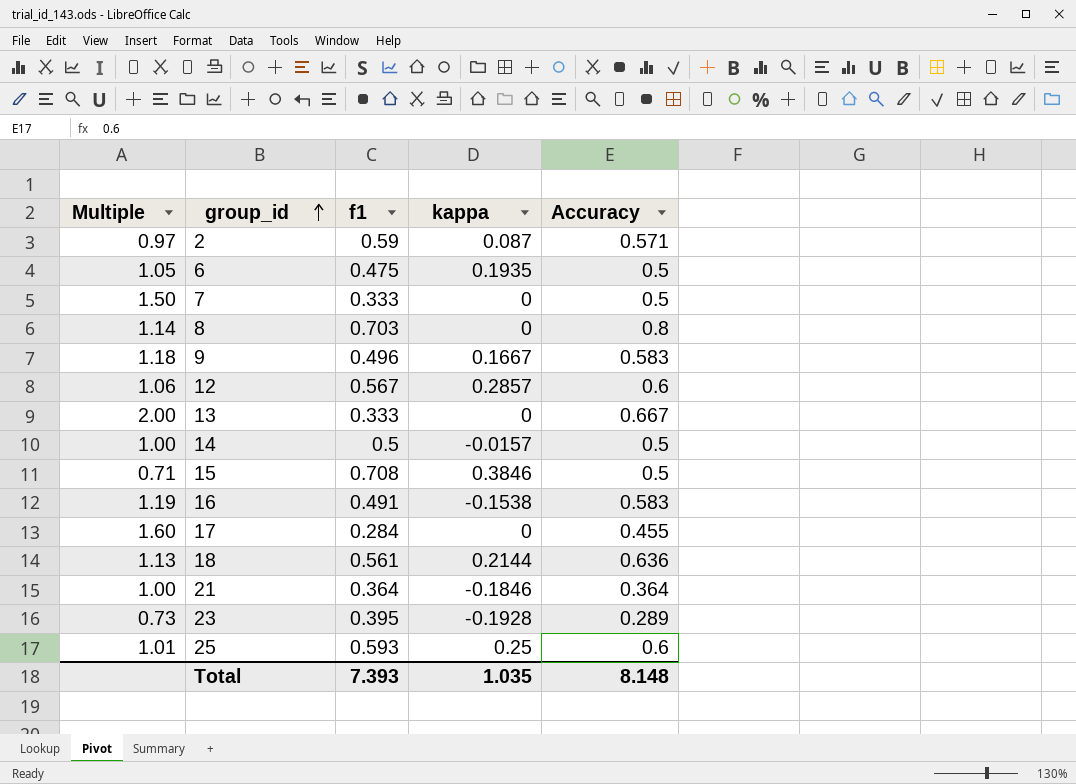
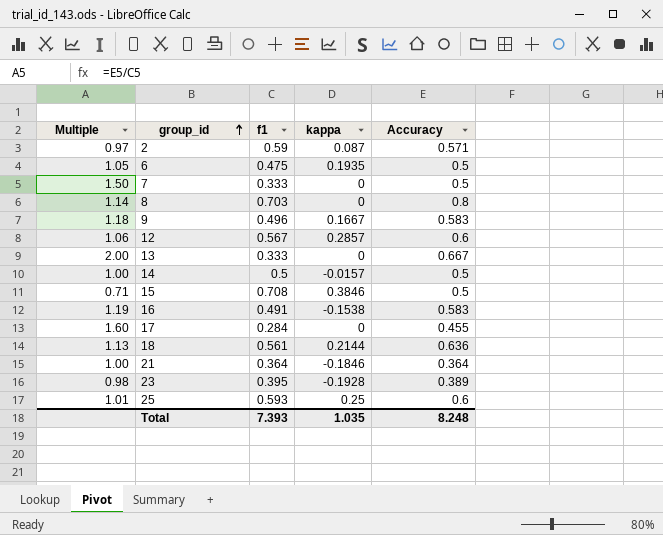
23 | Multiple: 0.73 -> 0.98
23 | Accuracy: 0.289 -> 0.389
Total | Accuracy: 8.148 -> 8.248

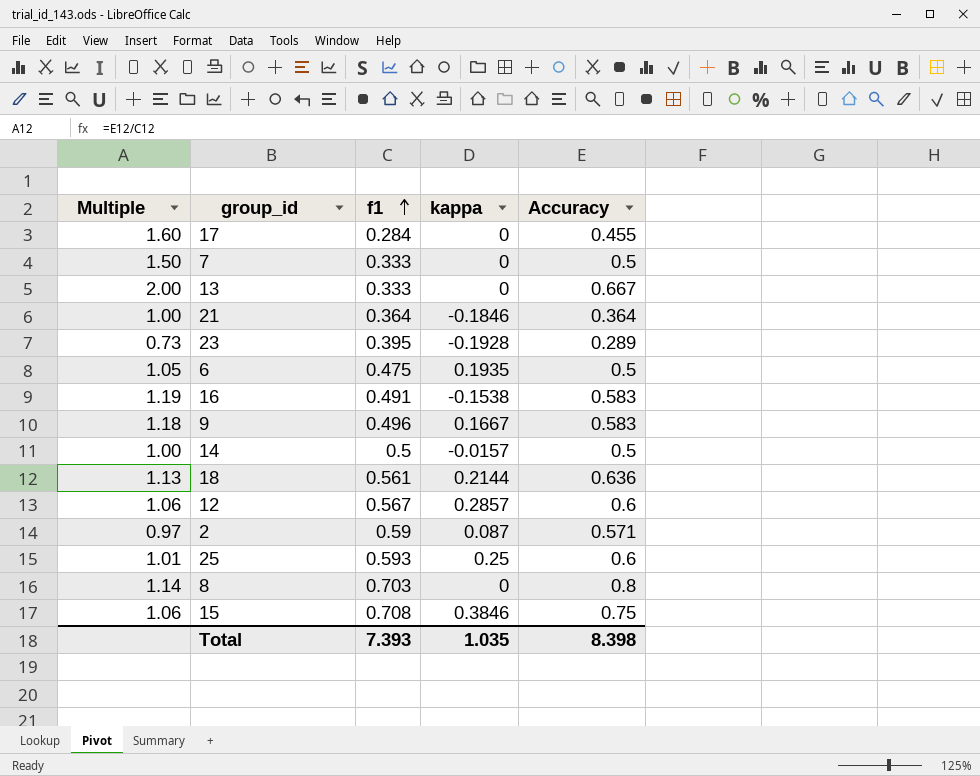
row order: group_id ascending -> f1 ascending
23 | Multiple: 0.98 -> 0.73
23 | Accuracy: 0.389 -> 0.289
15 | Multiple: 0.71 -> 1.06
15 | Accuracy: 0.5 -> 0.75
Total | Accuracy: 8.248 -> 8.398

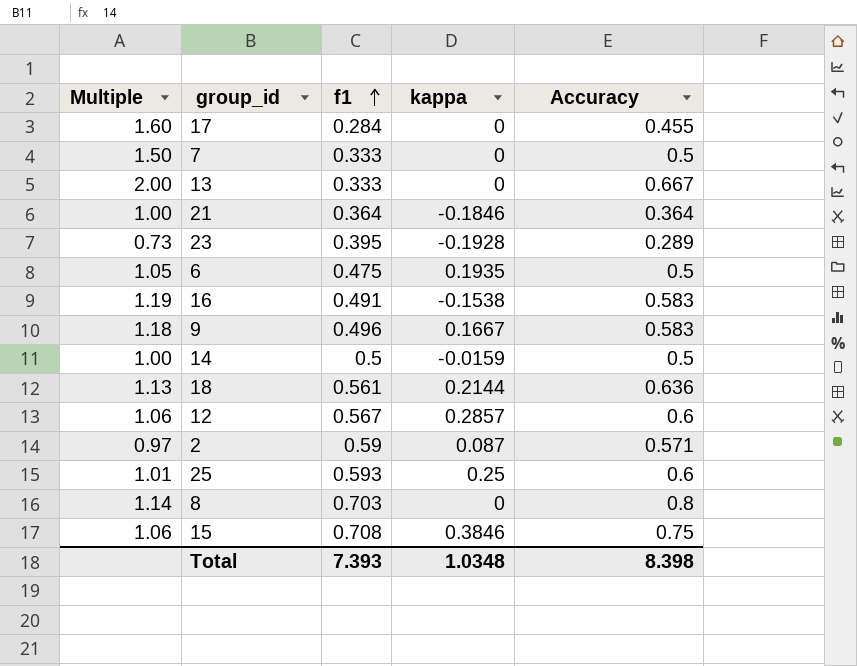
14 | kappa: -0.0157 -> -0.0159
Total | kappa: 1.035 -> 1.0348

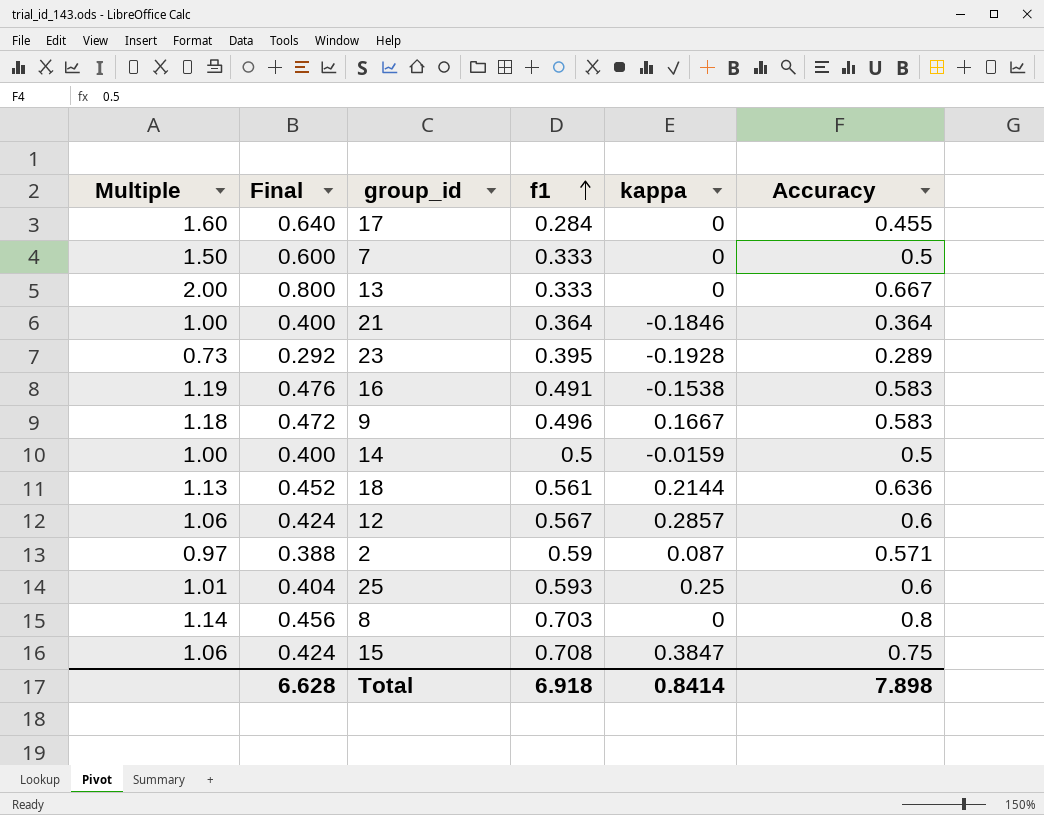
column Final | formula: none -> [Multiple] * 0.4
row 6: 1.05 | 0.475 | 0.1935 | 0.5 -> none
15 | kappa: 0.3846 -> 0.3847
Total | f1: 7.393 -> 6.918
Total | kappa: 1.0348 -> 0.8414
Total | Accuracy: 8.398 -> 7.898

